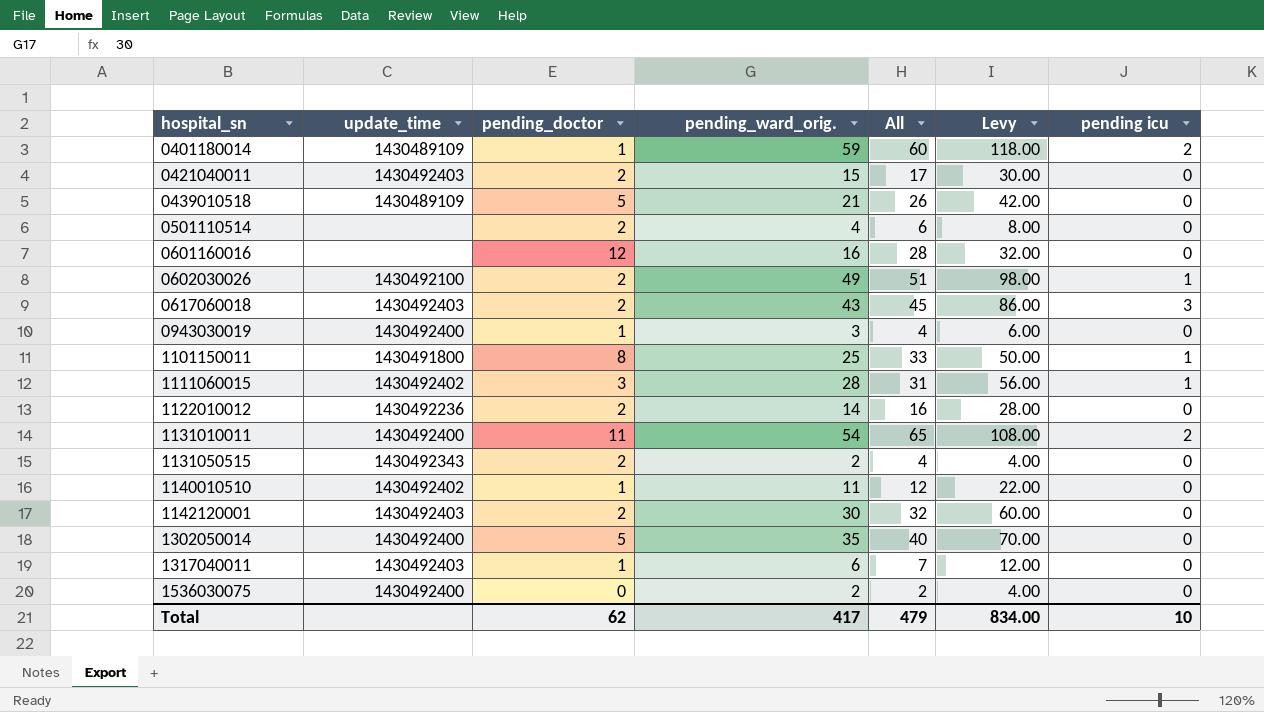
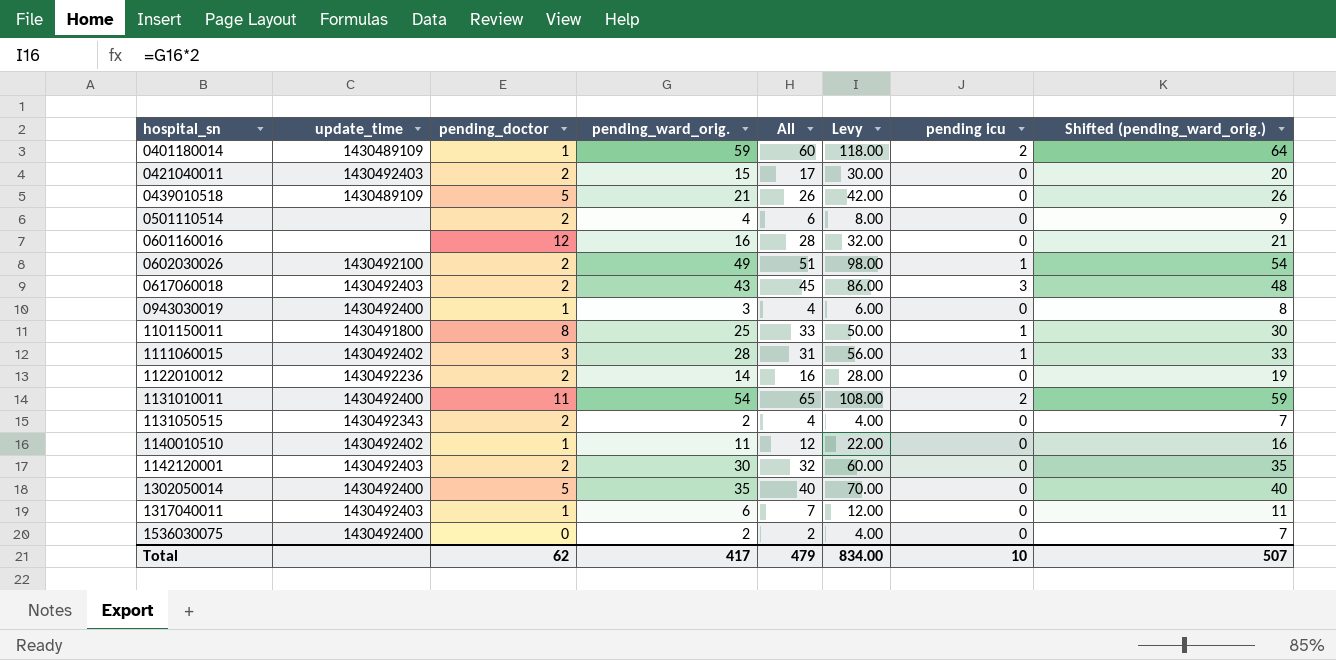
column Shifted (pending_ward_orig.) | formula: none -> [pending_ward_orig.] + 5

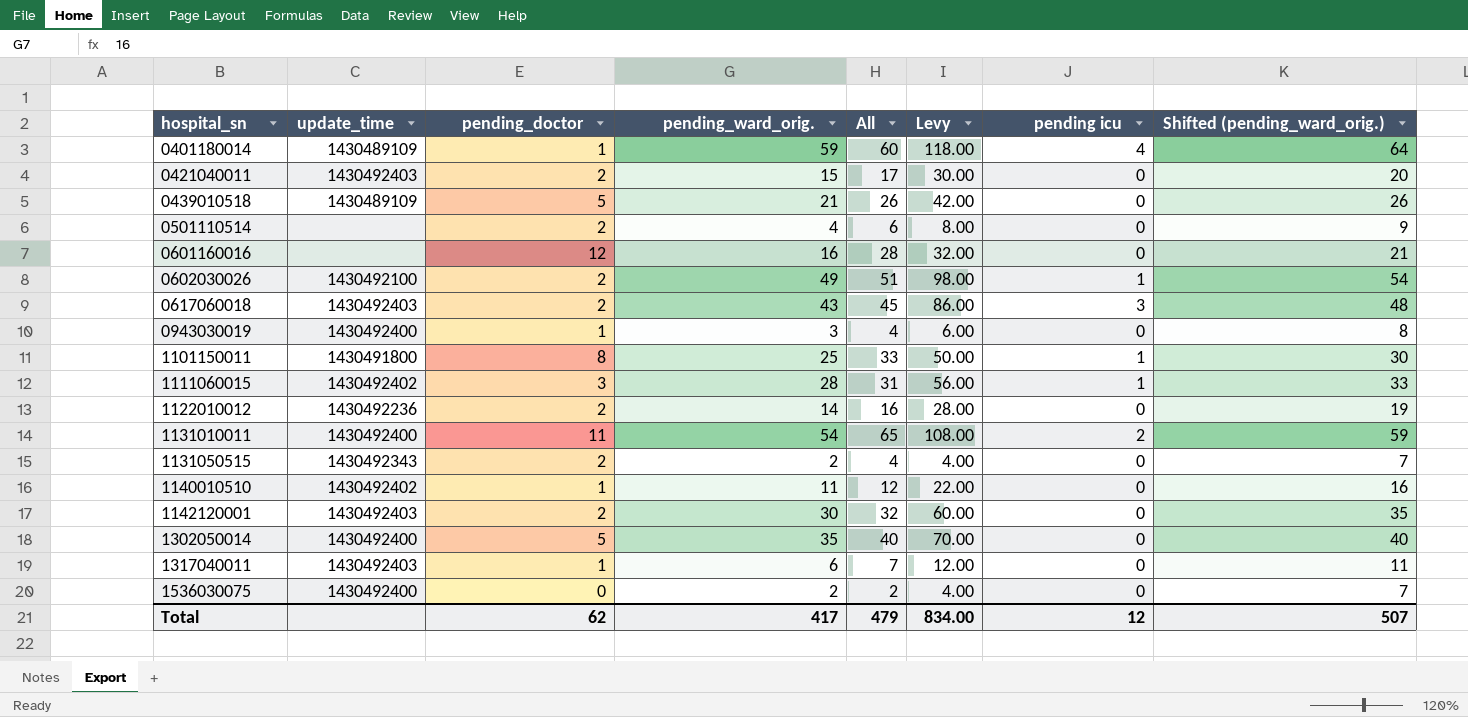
0401180014 | pending icu: 2 -> 4
Total | pending icu: 10 -> 12

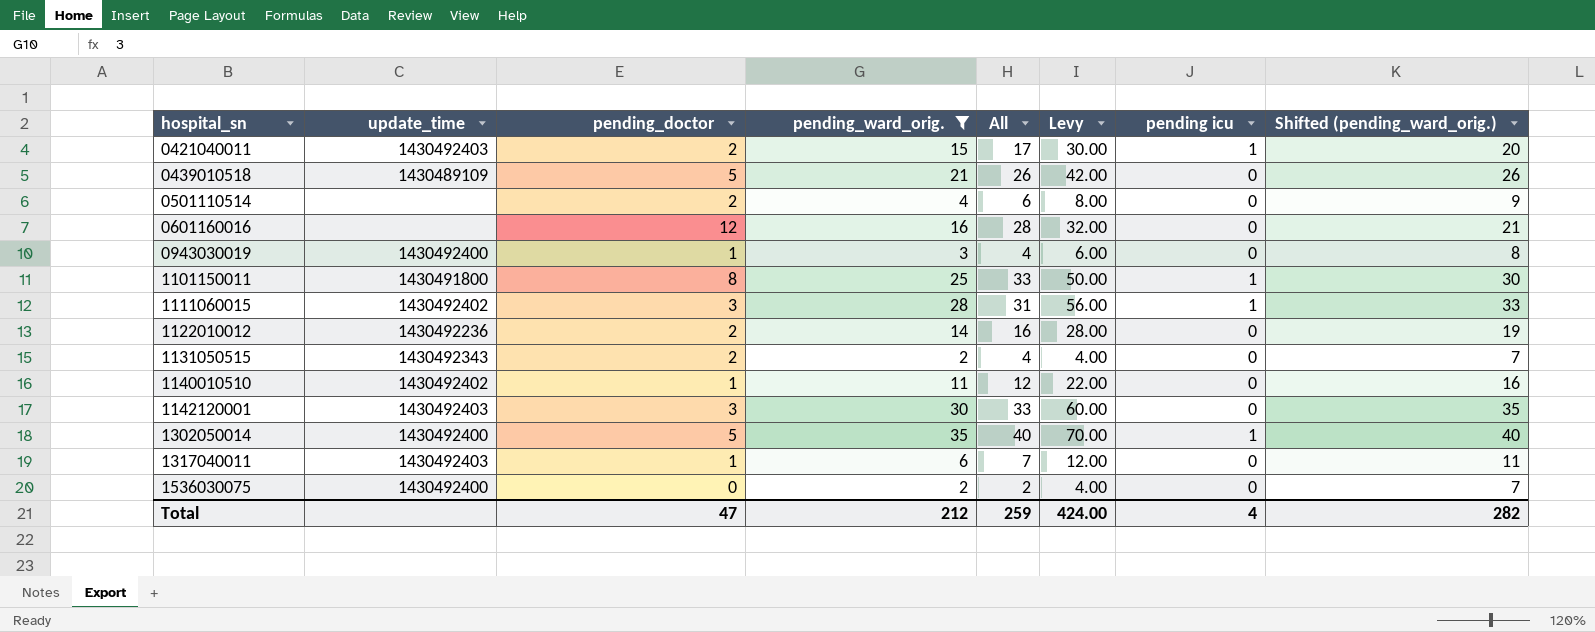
filter: none -> pending_ward_orig. <= 35
0421040011 | pending icu: 0 -> 1
1142120001 | pending_doctor: 2 -> 3
1142120001 | All: 32 -> 33
1302050014 | pending icu: 0 -> 1
Total | pending_doctor: 62 -> 47
Total | pending_ward_orig.: 417 -> 212
Total | All: 479 -> 259
Total | Levy: 834.00 -> 424.00
Total | pending icu: 12 -> 4
Total | Shifted (pending_ward_orig.): 507 -> 282

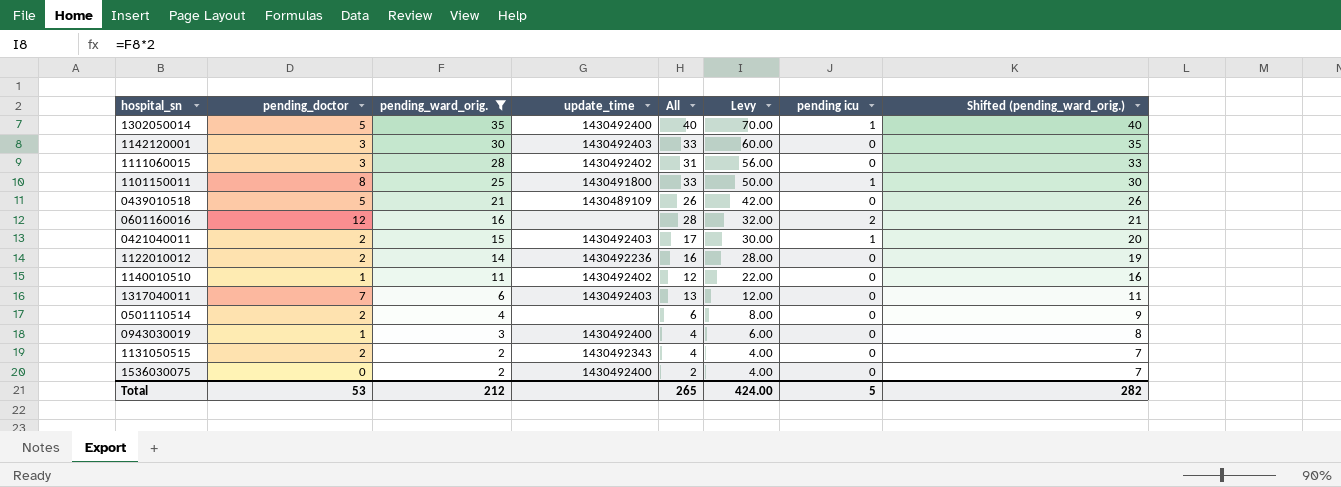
row order: hospital_sn ascending -> pending_ward_orig. descending
column update_time | position: 2 -> 4
1111060015 | pending icu: 1 -> 0
0601160016 | pending icu: 0 -> 2
1317040011 | pending_doctor: 1 -> 7
1317040011 | All: 7 -> 13
Total | pending_doctor: 47 -> 53
Total | All: 259 -> 265
Total | pending icu: 4 -> 5

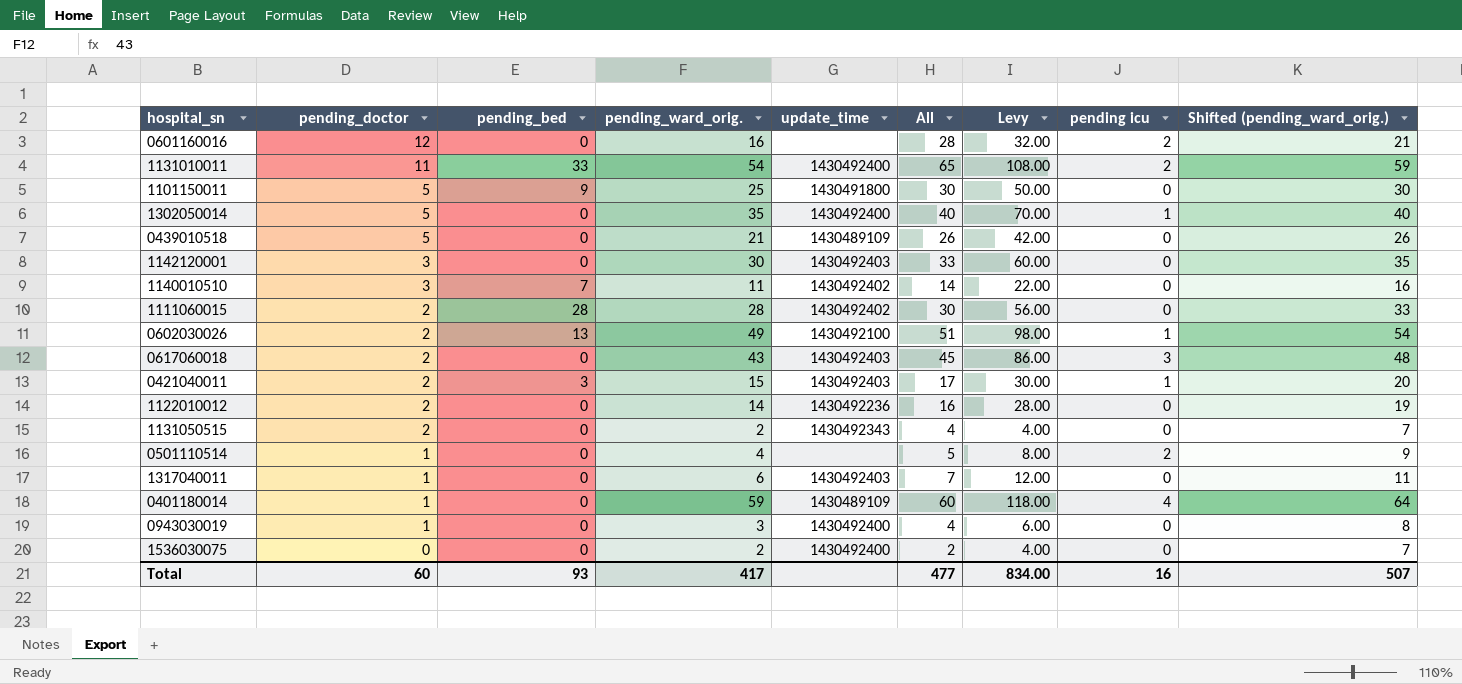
filter: pending_ward_orig. <= 35 -> none
row order: pending_ward_orig. descending -> pending_doctor descending
column pending_bed | position: none -> 3
1101150011 | pending_doctor: 8 -> 5
1101150011 | All: 33 -> 30
1101150011 | pending icu: 1 -> 0
1140010510 | pending_doctor: 1 -> 3
1140010510 | All: 12 -> 14
1111060015 | pending_doctor: 3 -> 2
1111060015 | All: 31 -> 30
0501110514 | pending_doctor: 2 -> 1
0501110514 | All: 6 -> 5
0501110514 | pending icu: 0 -> 2
1317040011 | pending_doctor: 7 -> 1
1317040011 | All: 13 -> 7
Total | pending_doctor: 53 -> 60
Total | pending_ward_orig.: 212 -> 417
Total | All: 265 -> 477
Total | Levy: 424.00 -> 834.00
Total | pending icu: 5 -> 16
Total | Shifted (pending_ward_orig.): 282 -> 507

